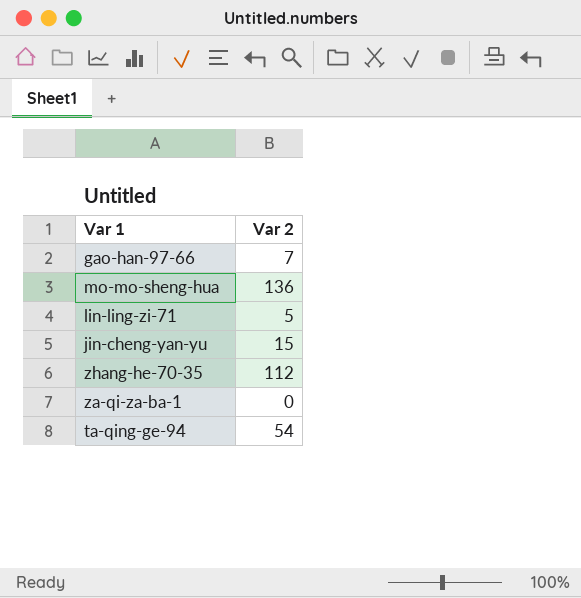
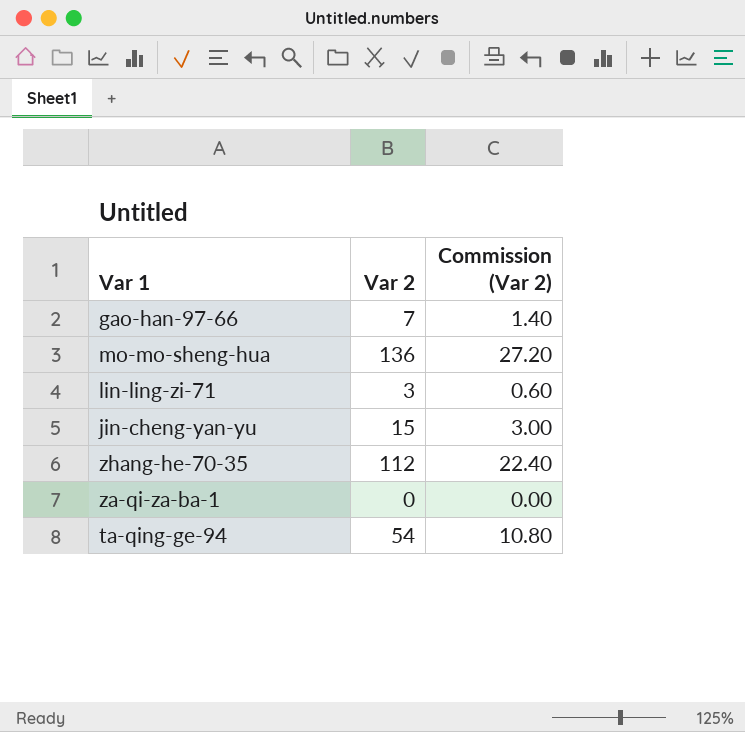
column Commission (Var 2) | formula: none -> [Var 2] * 0.2
lin-ling-zi-71 | Var 2: 5 -> 3

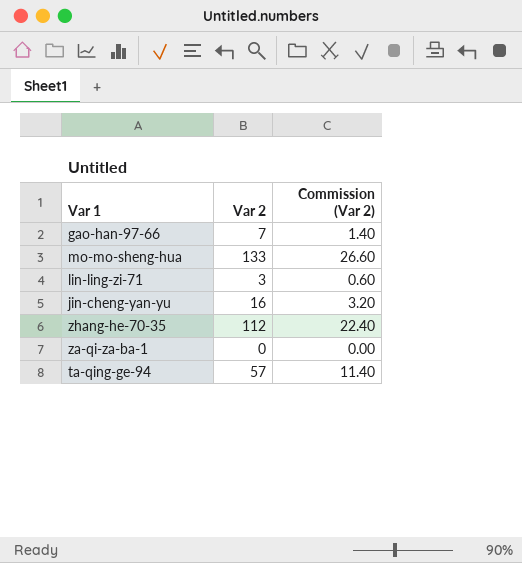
mo-mo-sheng-hua | Var 2: 136 -> 133
mo-mo-sheng-hua | Commission (Var 2): 27.20 -> 26.60
jin-cheng-yan-yu | Var 2: 15 -> 16
jin-cheng-yan-yu | Commission (Var 2): 3.00 -> 3.20
ta-qing-ge-94 | Var 2: 54 -> 57
ta-qing-ge-94 | Commission (Var 2): 10.80 -> 11.40

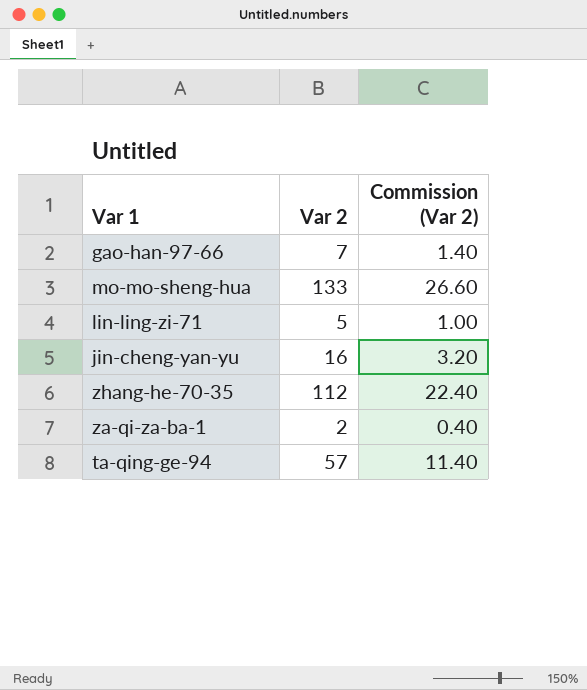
lin-ling-zi-71 | Var 2: 3 -> 5
lin-ling-zi-71 | Commission (Var 2): 0.60 -> 1.00
za-qi-za-ba-1 | Var 2: 0 -> 2
za-qi-za-ba-1 | Commission (Var 2): 0.00 -> 0.40

